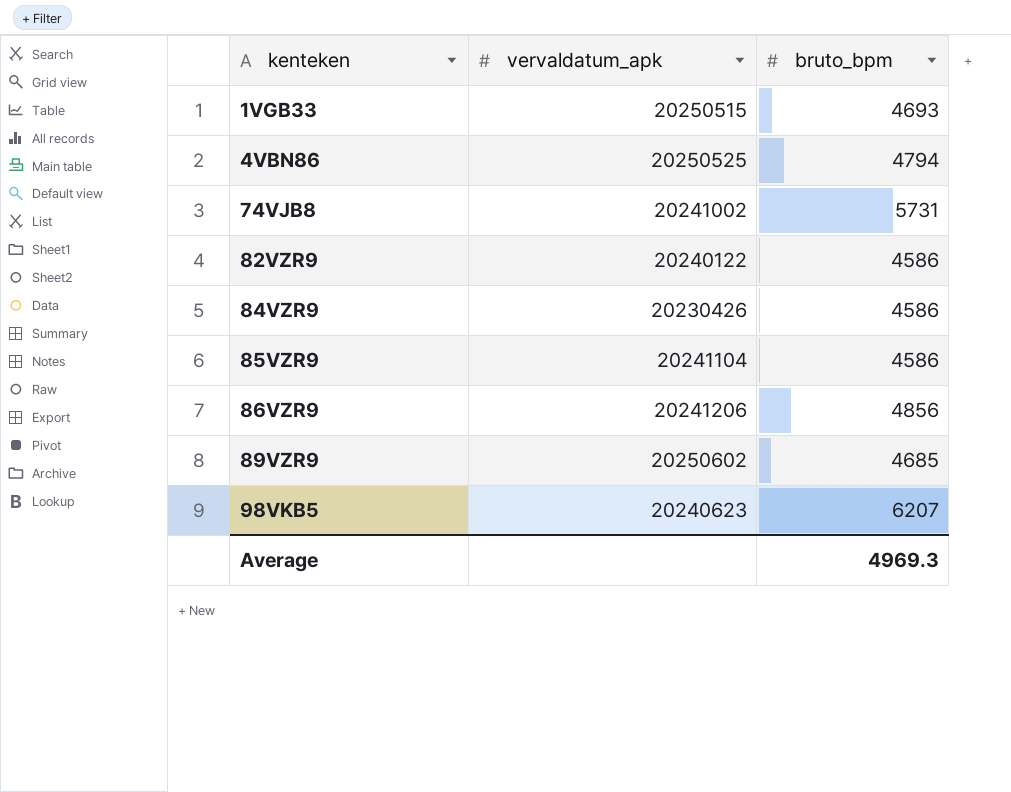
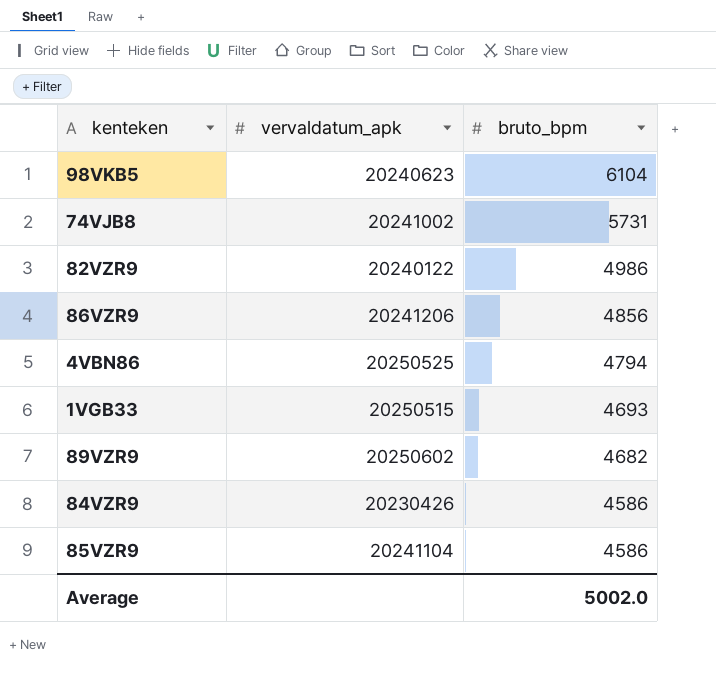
row order: kenteken ascending -> bruto_bpm descending
98VKB5 | bruto_bpm: 6207 -> 6104
82VZR9 | bruto_bpm: 4586 -> 4986
89VZR9 | bruto_bpm: 4685 -> 4682
Average | bruto_bpm: 4969.3 -> 5002.0

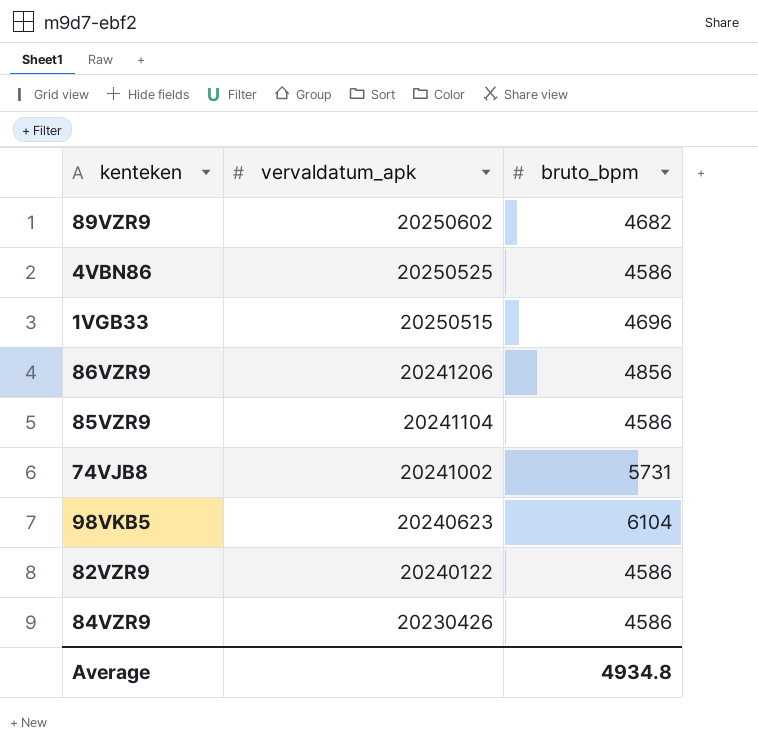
row order: bruto_bpm descending -> vervaldatum_apk descending
4VBN86 | bruto_bpm: 4794 -> 4586
1VGB33 | bruto_bpm: 4693 -> 4696
82VZR9 | bruto_bpm: 4986 -> 4586
Average | bruto_bpm: 5002.0 -> 4934.8

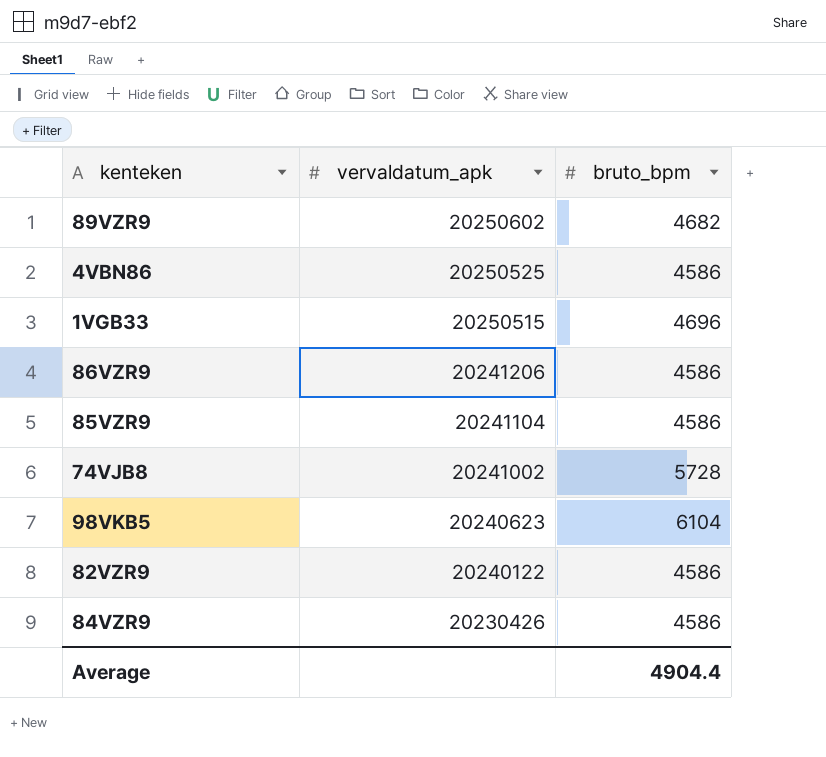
86VZR9 | bruto_bpm: 4856 -> 4586
74VJB8 | bruto_bpm: 5731 -> 5728
Average | bruto_bpm: 4934.8 -> 4904.4

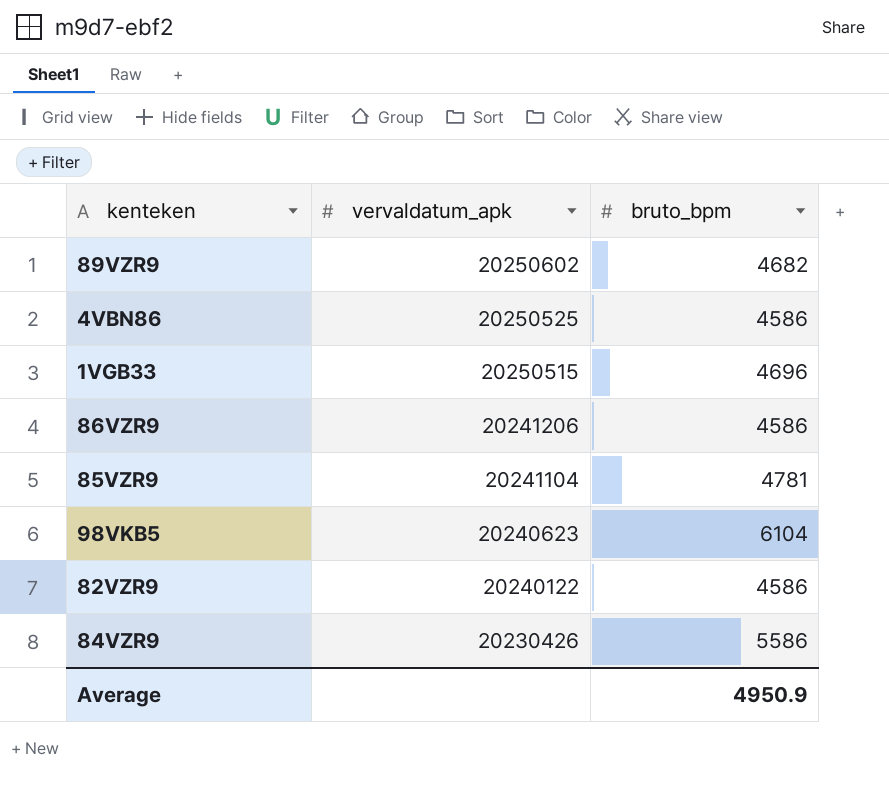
row 74VJB8: 20241002 | 5728 -> none
85VZR9 | bruto_bpm: 4586 -> 4781
84VZR9 | bruto_bpm: 4586 -> 5586
Average | bruto_bpm: 4904.4 -> 4950.9

